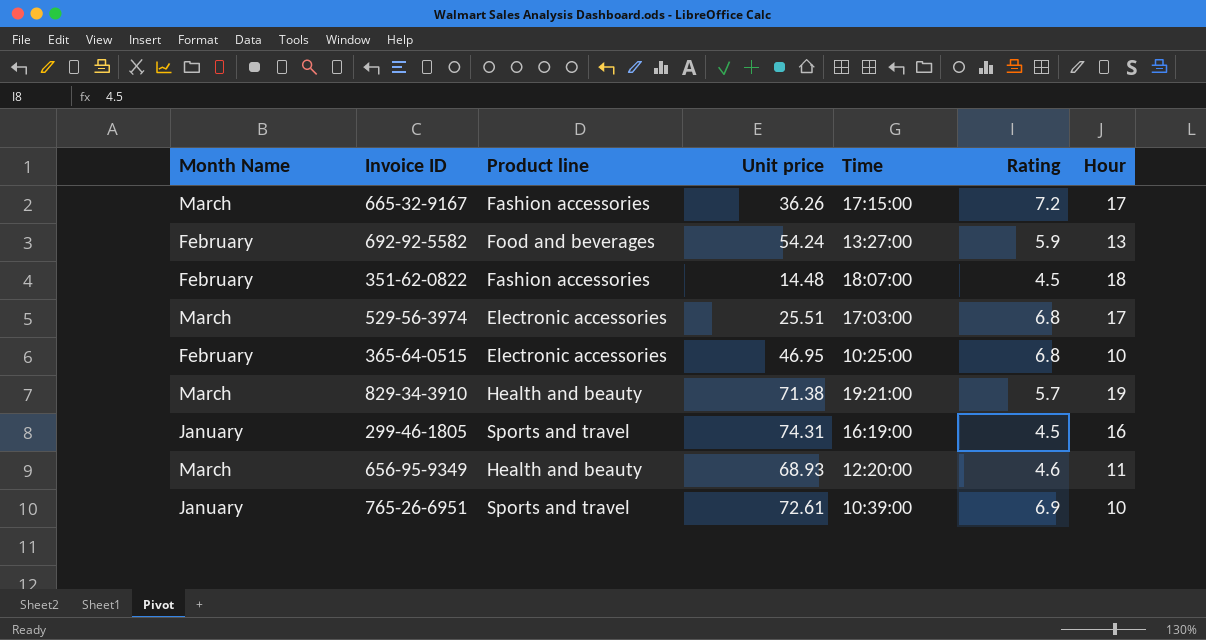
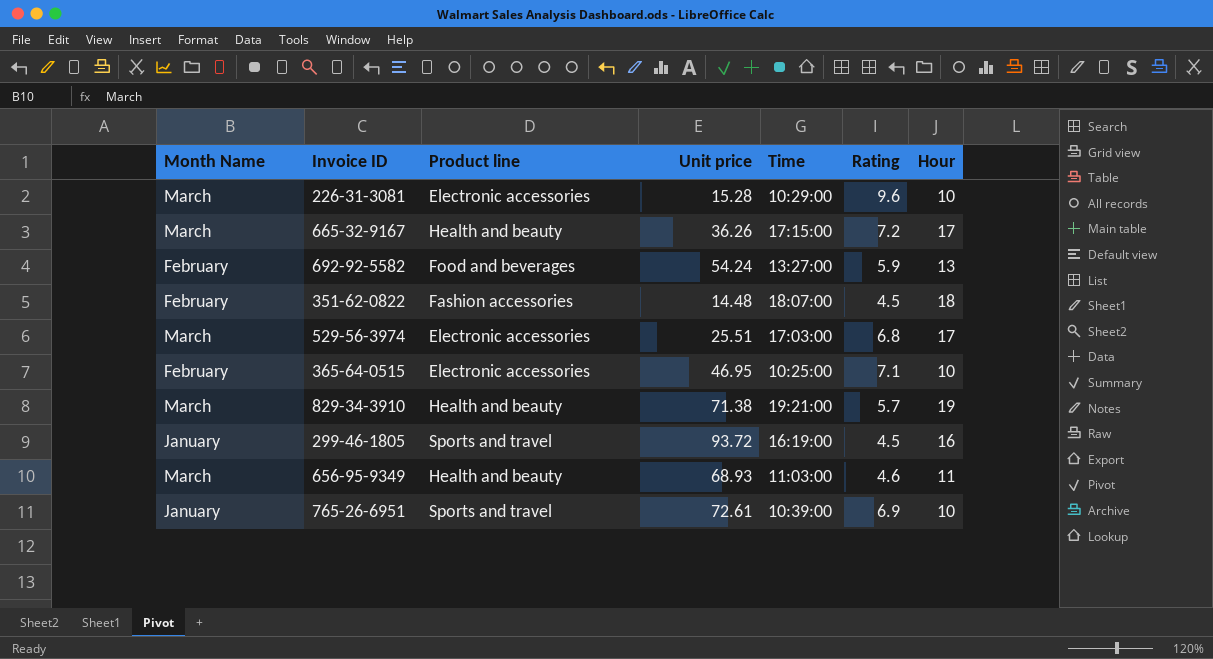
row 226-31-3081: none -> March | Electronic accessories | 15.28 | 10:29:00 | 9.6 | 10
665-32-9167 | Product line: Fashion accessories -> Health and beauty
365-64-0515 | Rating: 6.8 -> 7.1
299-46-1805 | Unit price: 74.31 -> 93.72
656-95-9349 | Time: 12:20:00 -> 11:03:00

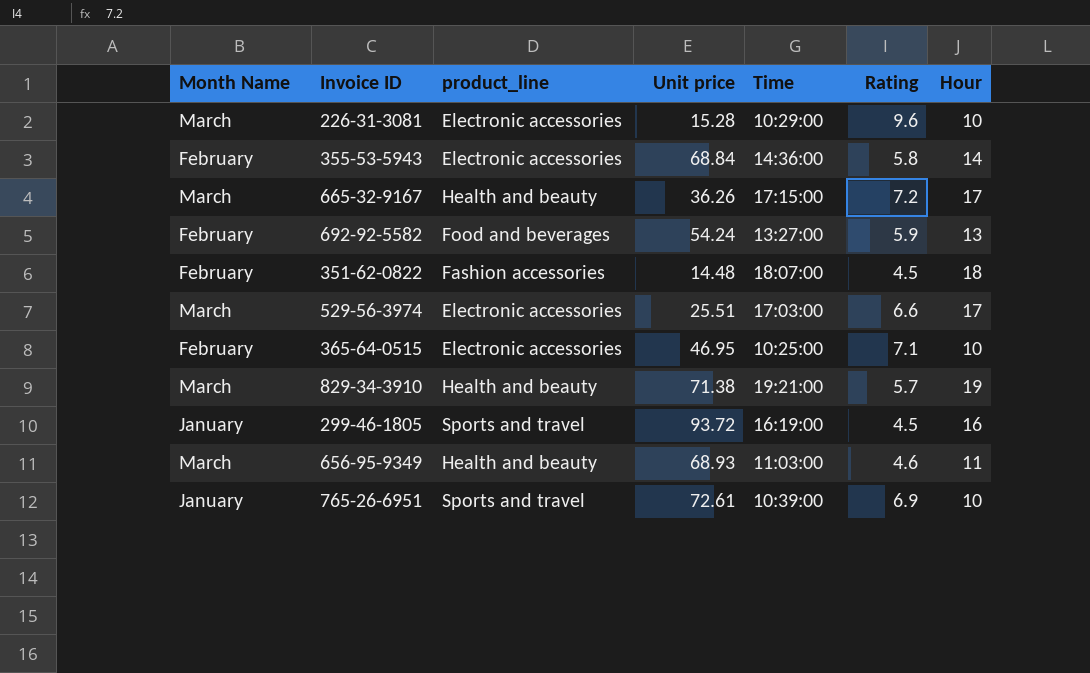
column name: Product line -> product_line
row 355-53-5943: none -> February | Electronic accessories | 68.84 | 14:36:00 | 5.8 | 14
529-56-3974 | Rating: 6.8 -> 6.6

